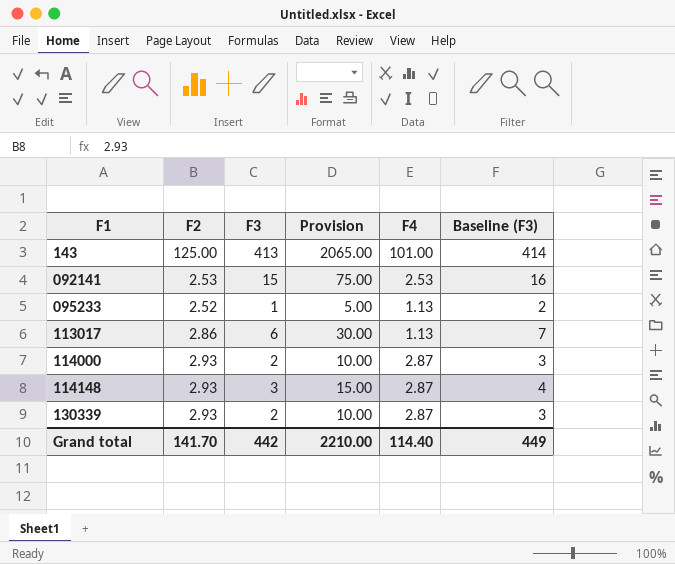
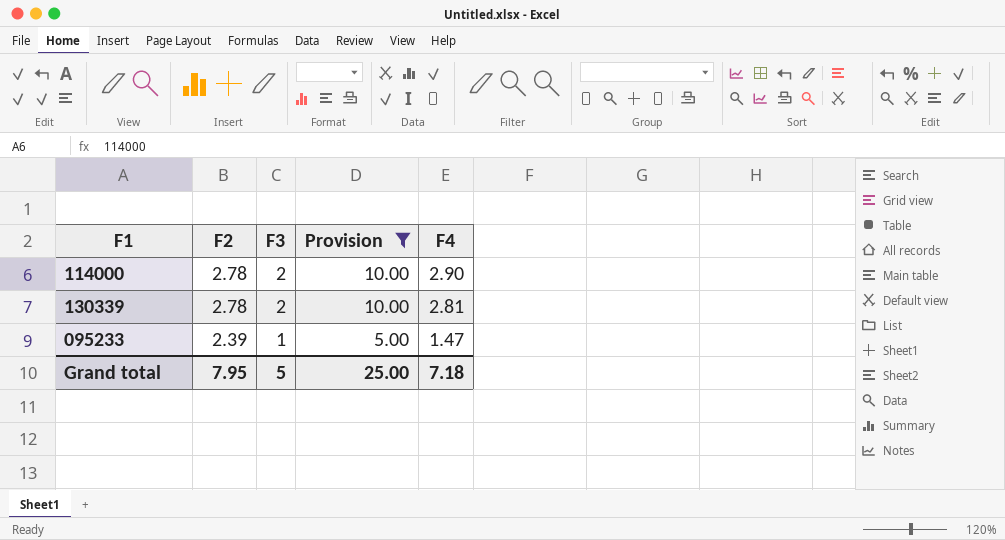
filter: none -> Provision <= 10.00
row order: F1 ascending -> F2 descending
column Baseline (F3) | formula: [F3] + 1 -> none
114000 | F2: 2.93 -> 2.78
114000 | F4: 2.87 -> 2.90
130339 | F2: 2.93 -> 2.78
130339 | F4: 2.87 -> 2.81
095233 | F2: 2.52 -> 2.39
095233 | F4: 1.13 -> 1.47
Grand total | F2: 141.70 -> 7.95
Grand total | F3: 442 -> 5
Grand total | Provision: 2210.00 -> 25.00
Grand total | F4: 114.40 -> 7.18

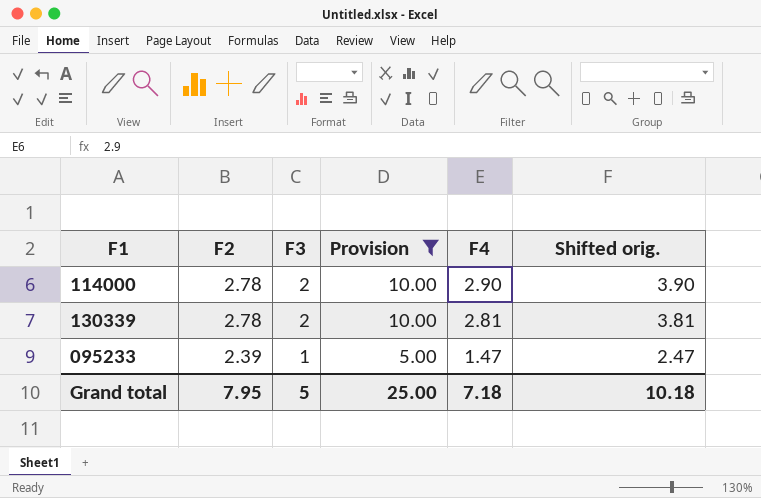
column Shifted orig. | formula: none -> [F4] + 1

